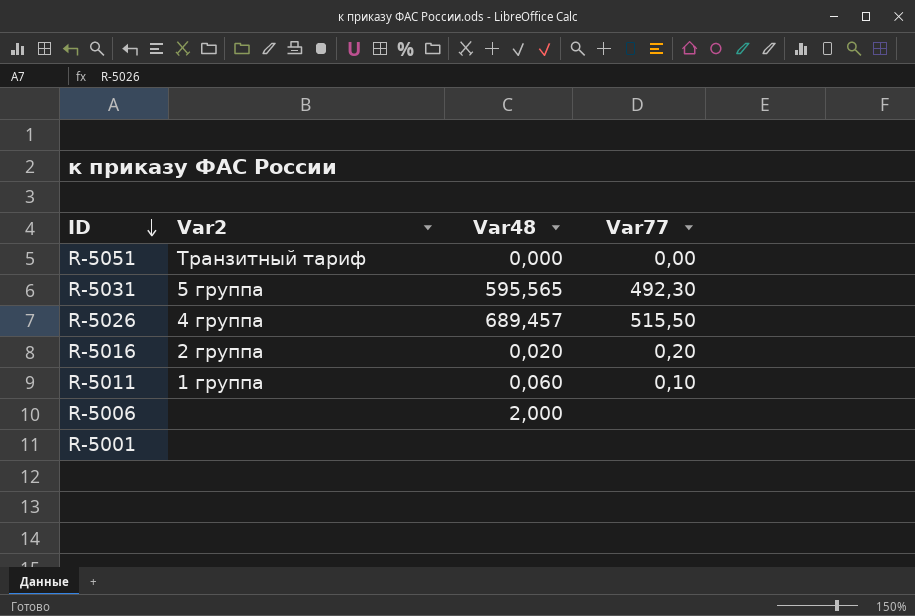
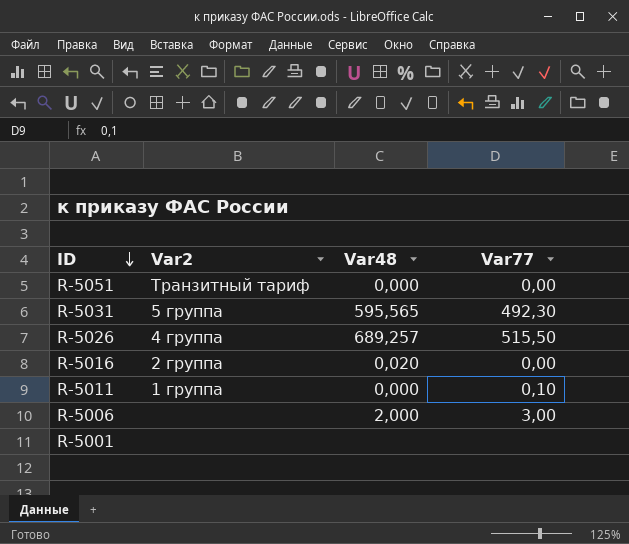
R-5026 | Var48: 689,457 -> 689,257
R-5016 | Var77: 0,20 -> 0,00
R-5011 | Var48: 0,060 -> 0,000
R-5006 | Var77: none -> 3,00

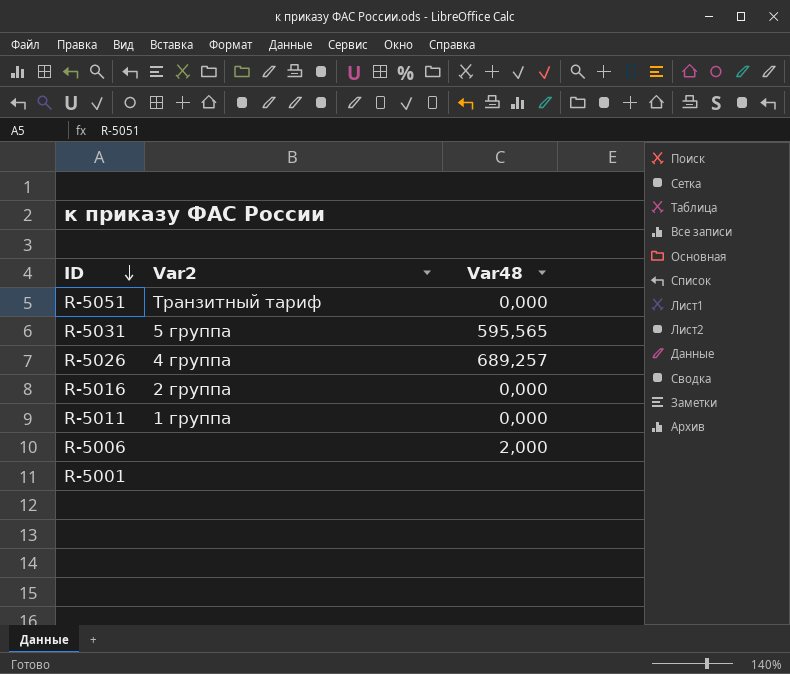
column Var77 | position: 4 -> none
R-5016 | Var48: 0,020 -> 0,000

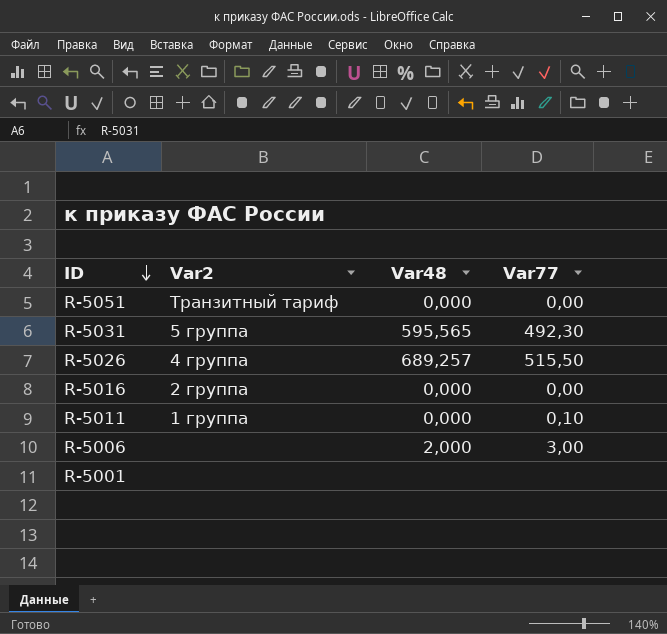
column Var77 | position: none -> 4

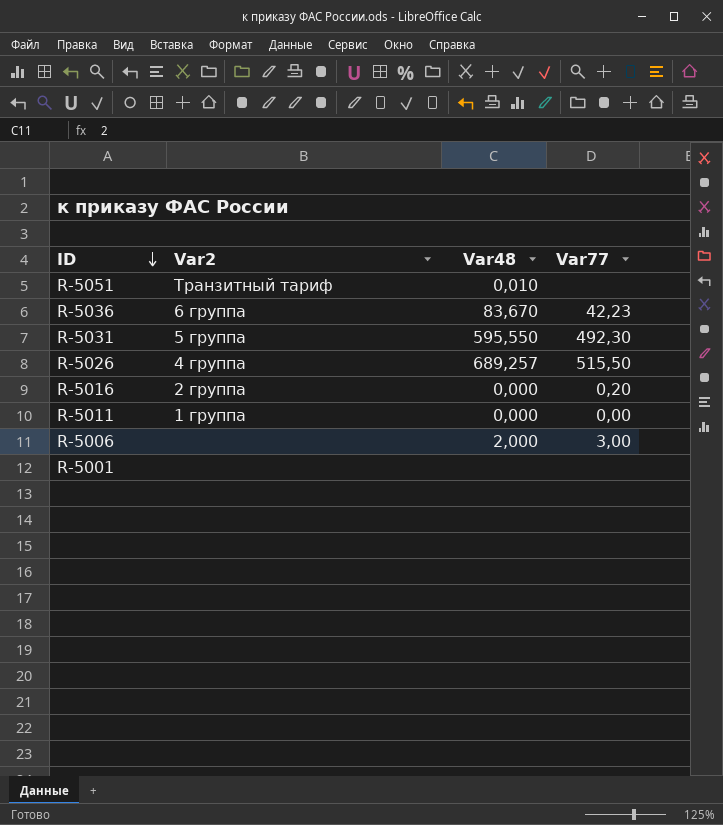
R-5051 | Var48: 0,000 -> 0,010
R-5051 | Var77: 0,00 -> none
row R-5036: none -> 6 группа | 83,670 | 42,23
R-5031 | Var48: 595,565 -> 595,550
R-5016 | Var77: 0,00 -> 0,20
R-5011 | Var77: 0,10 -> 0,00

